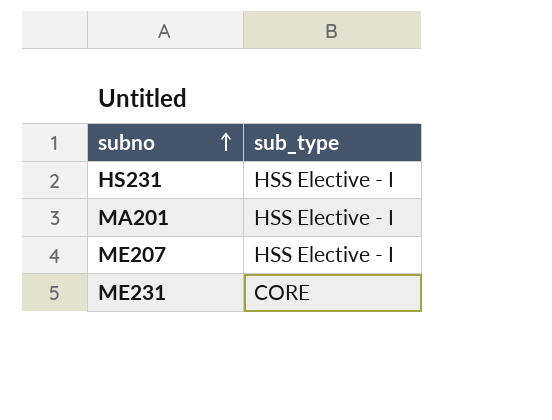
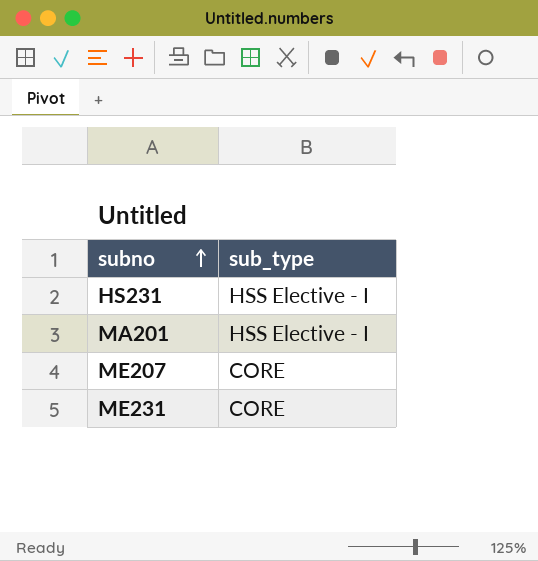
ME207 | sub_type: HSS Elective - I -> CORE

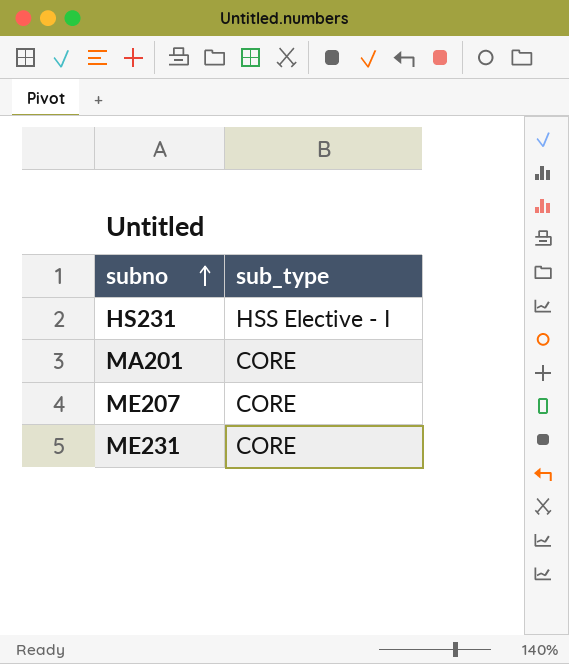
MA201 | sub_type: HSS Elective - I -> CORE

